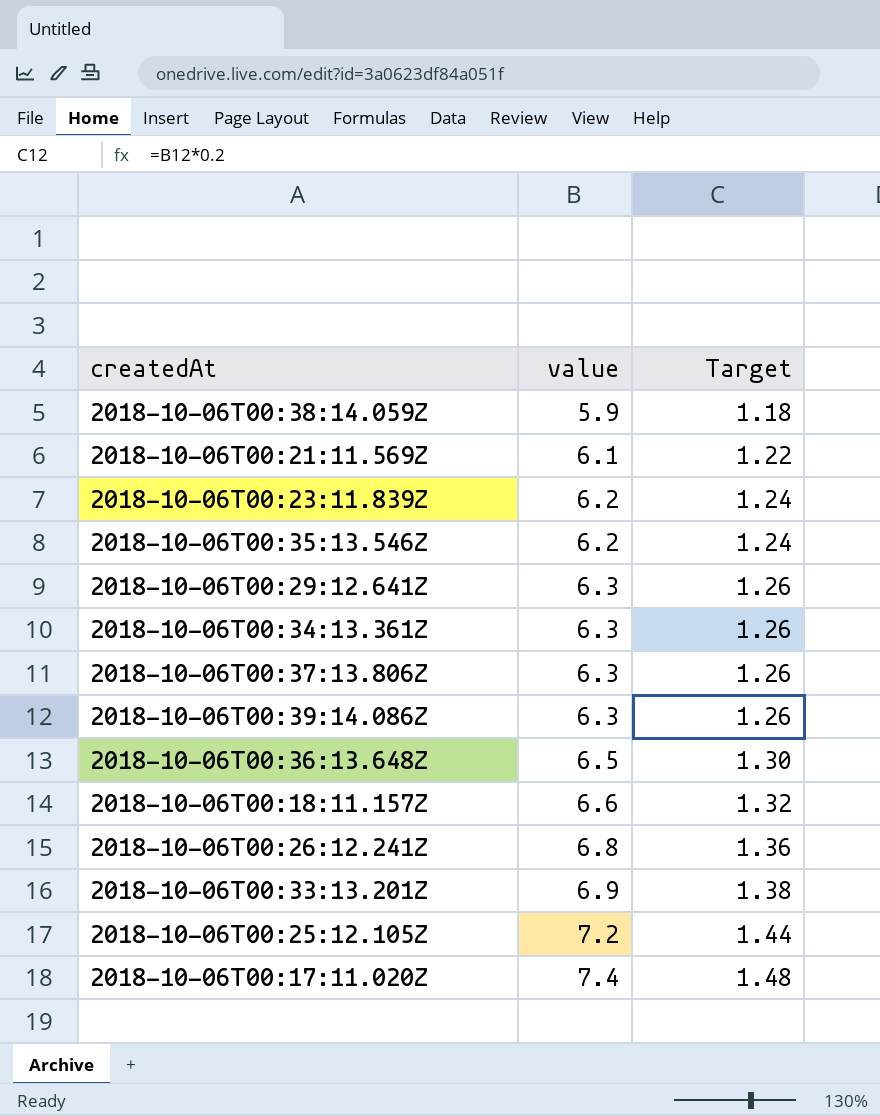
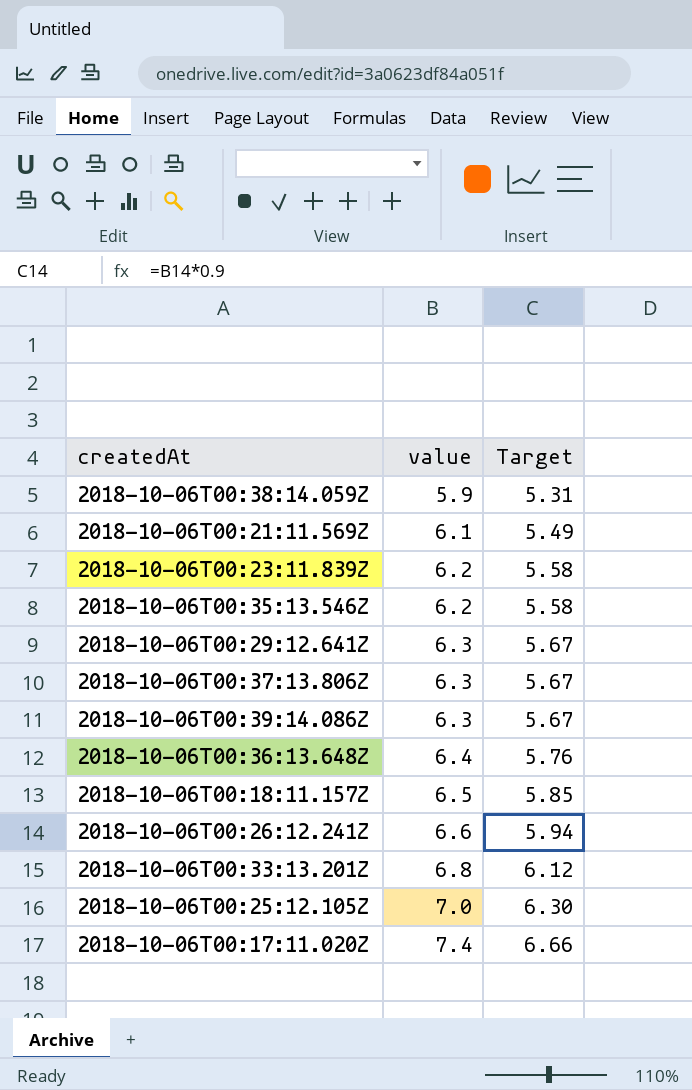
column Target | formula: [value] * 0.2 -> [value] * 0.9
row 2018-10-06T00:34:13.361Z: 6.3 | 1.26 -> none
2018-10-06T00:36:13.648Z | value: 6.5 -> 6.4
2018-10-06T00:18:11.157Z | value: 6.6 -> 6.5
2018-10-06T00:26:12.241Z | value: 6.8 -> 6.6
2018-10-06T00:33:13.201Z | value: 6.9 -> 6.8
2018-10-06T00:25:12.105Z | value: 7.2 -> 7.0

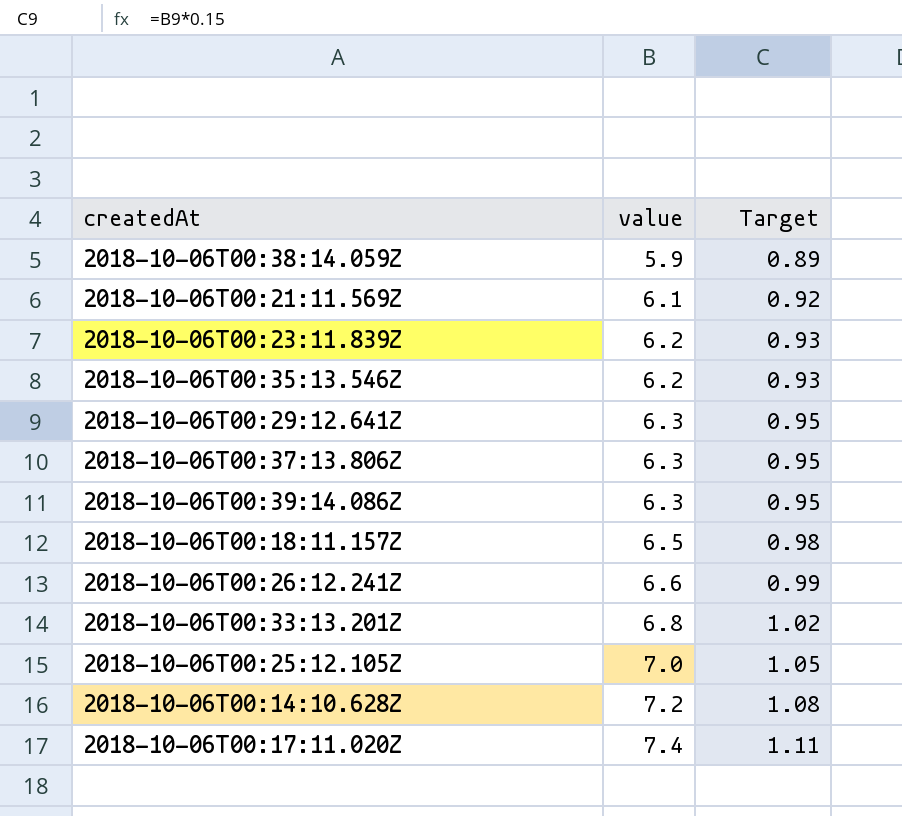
column Target | formula: [value] * 0.9 -> [value] * 0.15
row 2018-10-06T00:36:13.648Z: 6.4 | 5.76 -> none
row 2018-10-06T00:14:10.628Z: none -> 7.2 | 1.08

